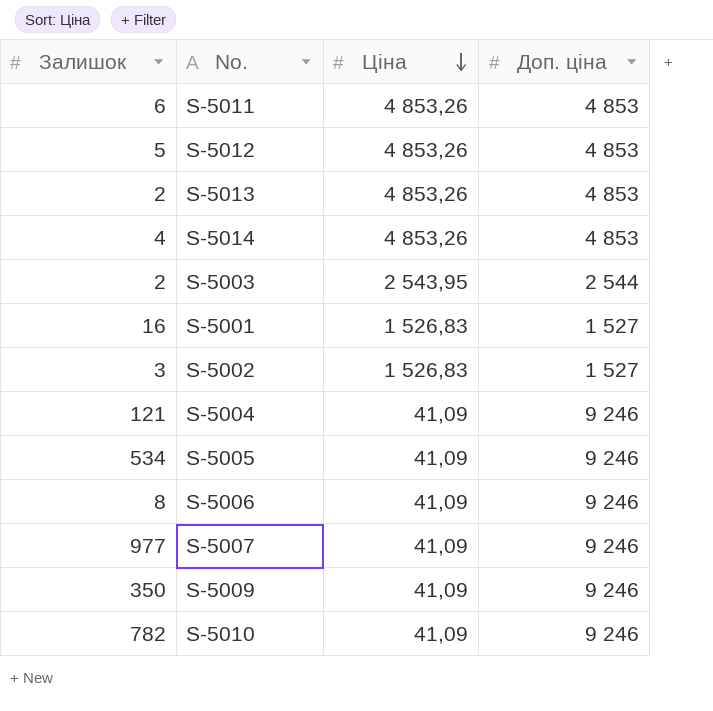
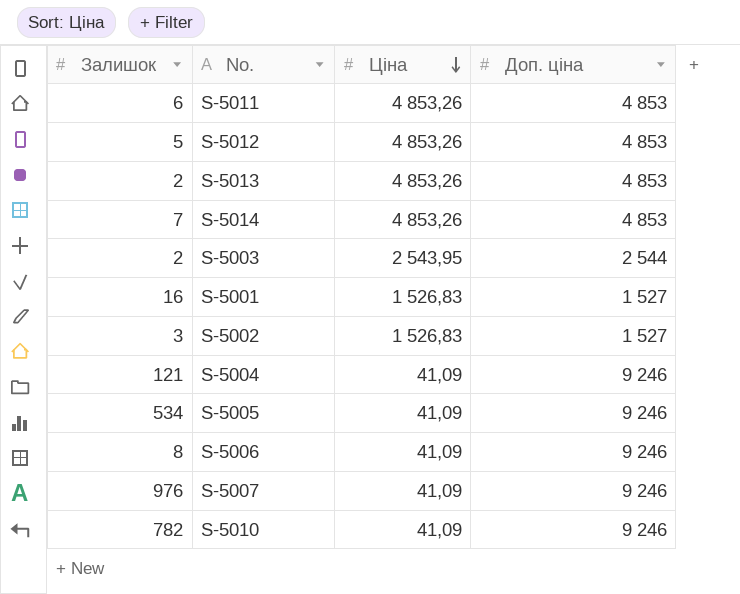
row S-5009: 350 | 41,09 | 9 246 -> none
S-5014 | Залишок: 4 -> 7
S-5007 | Залишок: 977 -> 976

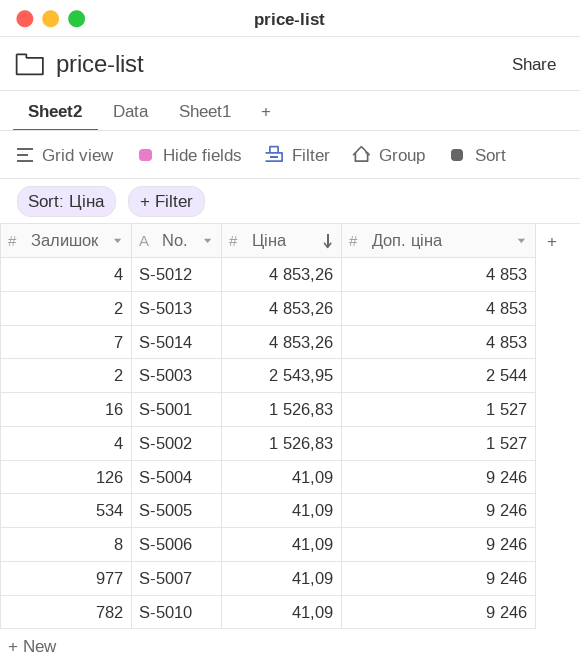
row S-5011: 6 | 4 853,26 | 4 853 -> none
S-5012 | Залишок: 5 -> 4
S-5002 | Залишок: 3 -> 4
S-5004 | Залишок: 121 -> 126
S-5007 | Залишок: 976 -> 977

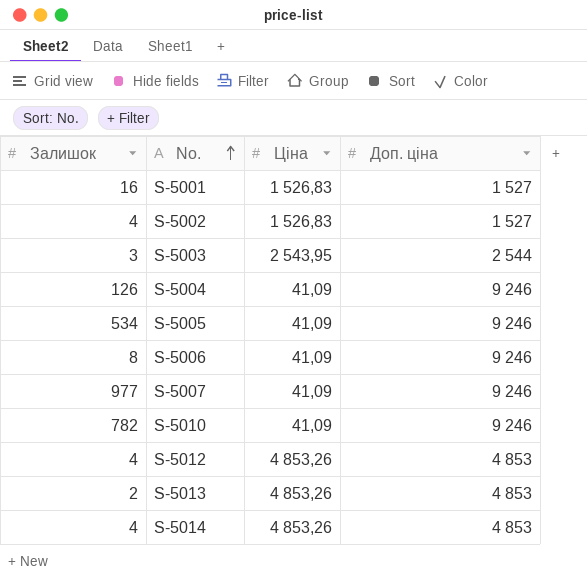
row order: Ціна descending -> No. ascending
S-5003 | Залишок: 2 -> 3
S-5014 | Залишок: 7 -> 4

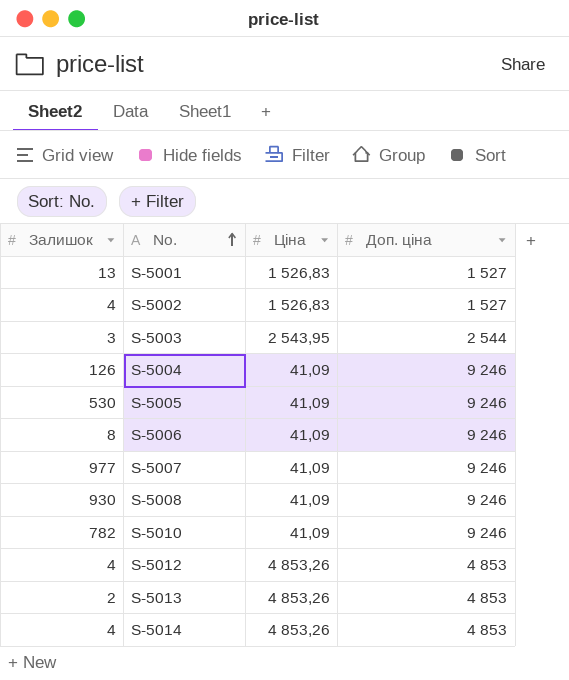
S-5001 | Залишок: 16 -> 13
S-5005 | Залишок: 534 -> 530
row S-5008: none -> 930 | 41,09 | 9 246

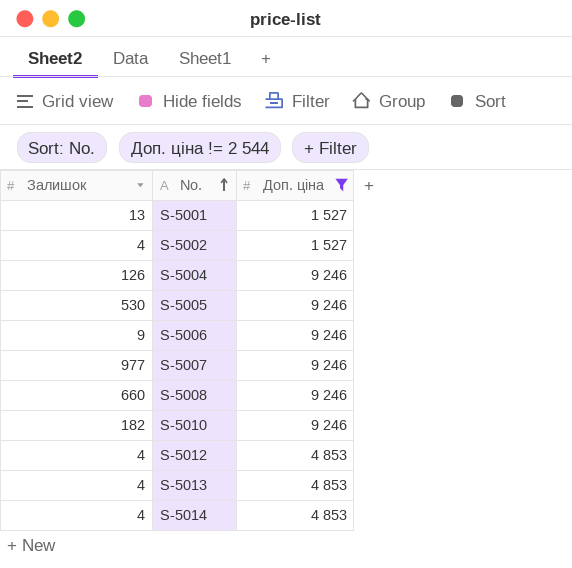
filter: none -> Доп. ціна != 2 544
column Ціна | position: 3 -> none
S-5006 | Залишок: 8 -> 9
S-5008 | Залишок: 930 -> 660
S-5010 | Залишок: 782 -> 182
S-5013 | Залишок: 2 -> 4

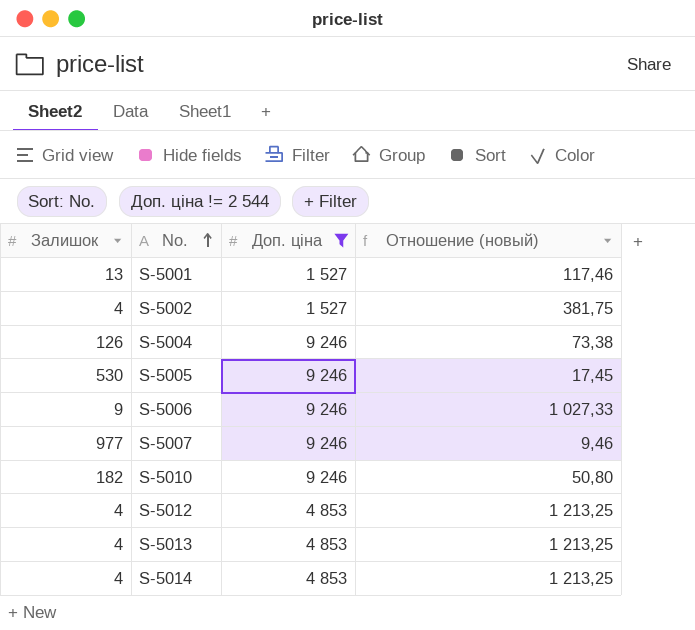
column Отношение (новый) | formula: none -> [Доп. ціна] / [Залишок]
row S-5008: 660 | 9 246 -> none

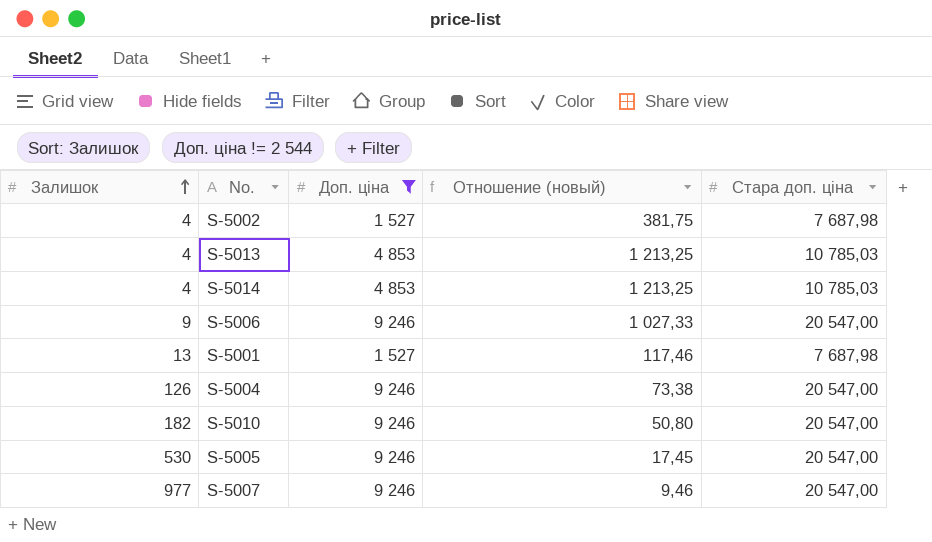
row order: No. ascending -> Залишок ascending
column Стара доп. ціна | position: none -> 5
row S-5012: 4 | 4 853 | 1 213,25 -> none

